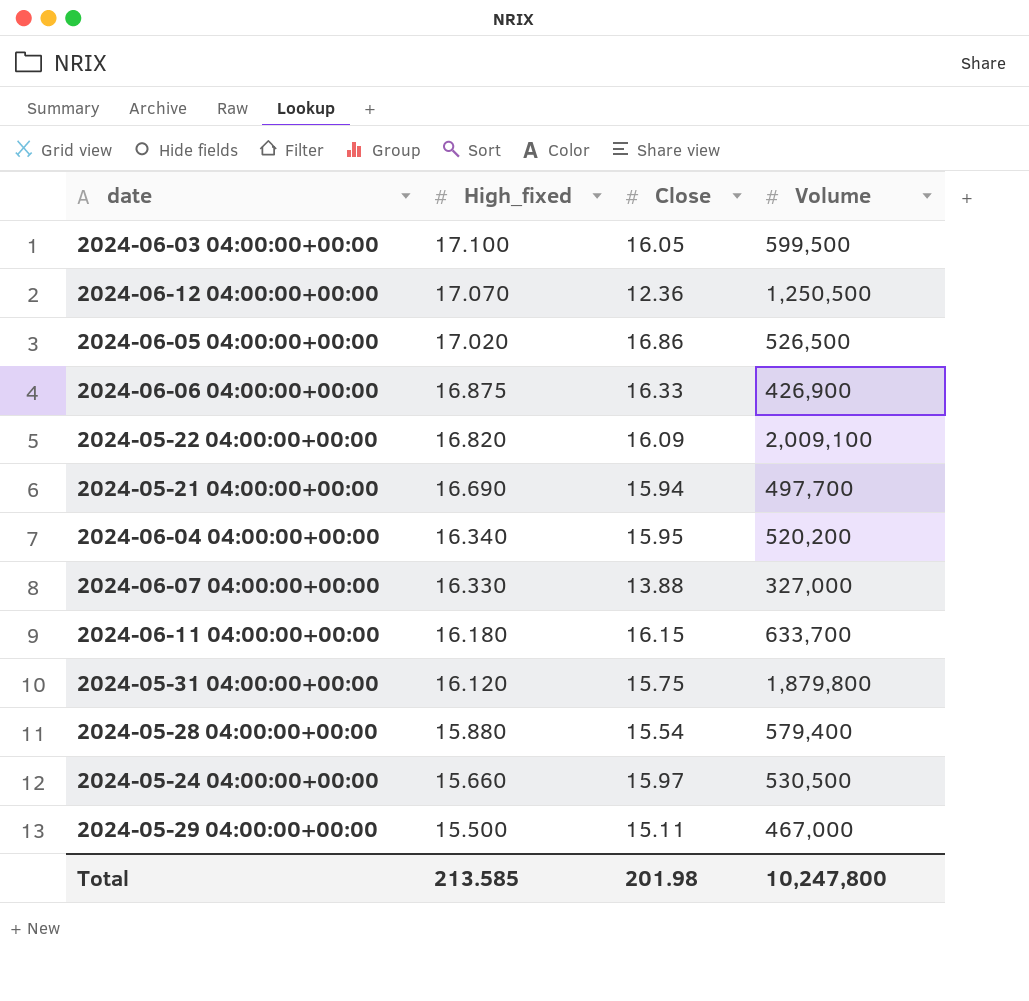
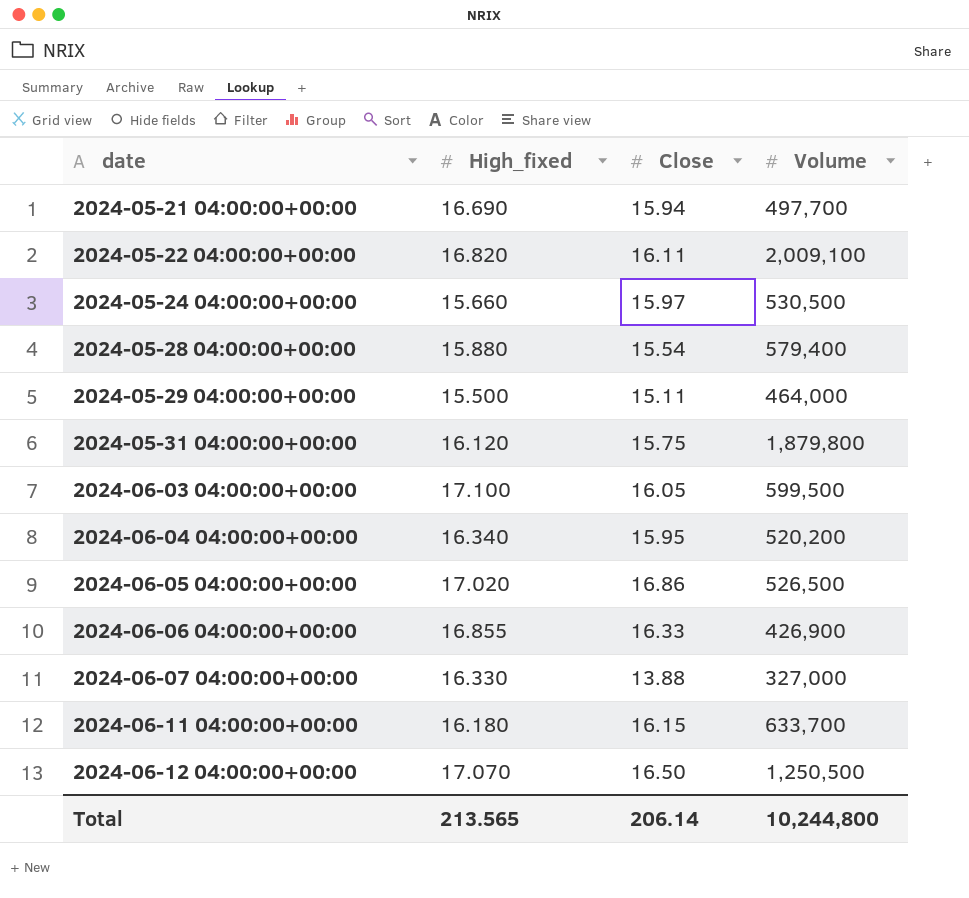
row order: High_fixed descending -> date ascending
2024-05-22 04:00:00+00:00 | Close: 16.09 -> 16.11
2024-05-29 04:00:00+00:00 | Volume: 467,000 -> 464,000
2024-06-06 04:00:00+00:00 | High_fixed: 16.875 -> 16.855
2024-06-12 04:00:00+00:00 | Close: 12.36 -> 16.50
Total | High_fixed: 213.585 -> 213.565
Total | Close: 201.98 -> 206.14
Total | Volume: 10,247,800 -> 10,244,800

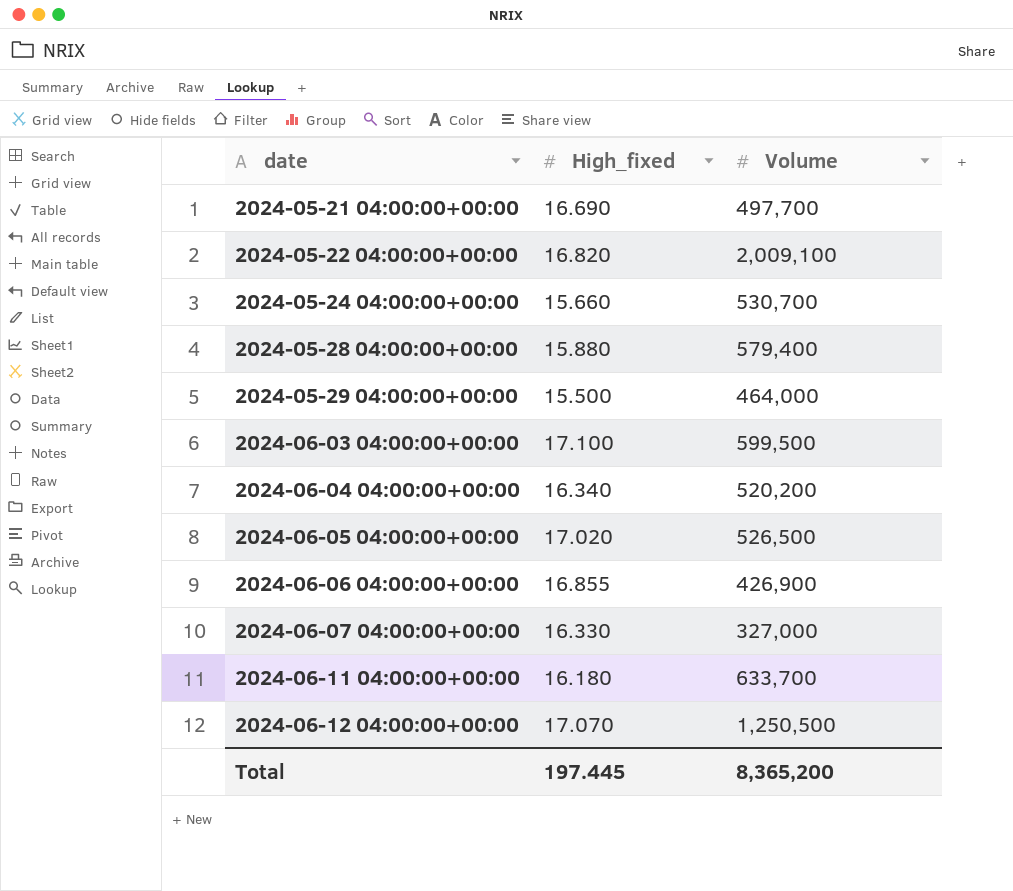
column Close | position: 3 -> none
row 2024-05-31 04:00:00+00:00: 16.120 | 15.75 | 1,879,800 -> none
2024-05-24 04:00:00+00:00 | Volume: 530,500 -> 530,700
Total | High_fixed: 213.565 -> 197.445
Total | Volume: 10,244,800 -> 8,365,200

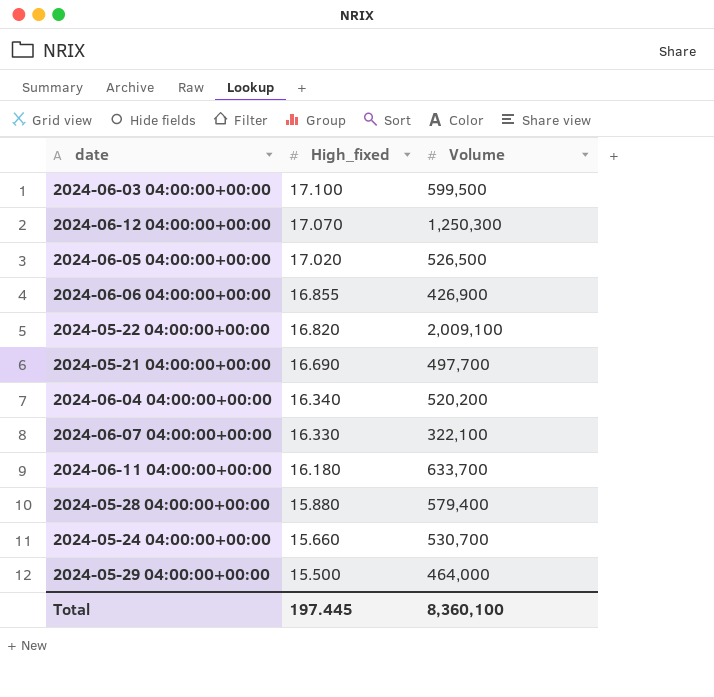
row order: date ascending -> High_fixed descending
2024-06-12 04:00:00+00:00 | Volume: 1,250,500 -> 1,250,300
2024-06-07 04:00:00+00:00 | Volume: 327,000 -> 322,100
Total | Volume: 8,365,200 -> 8,360,100

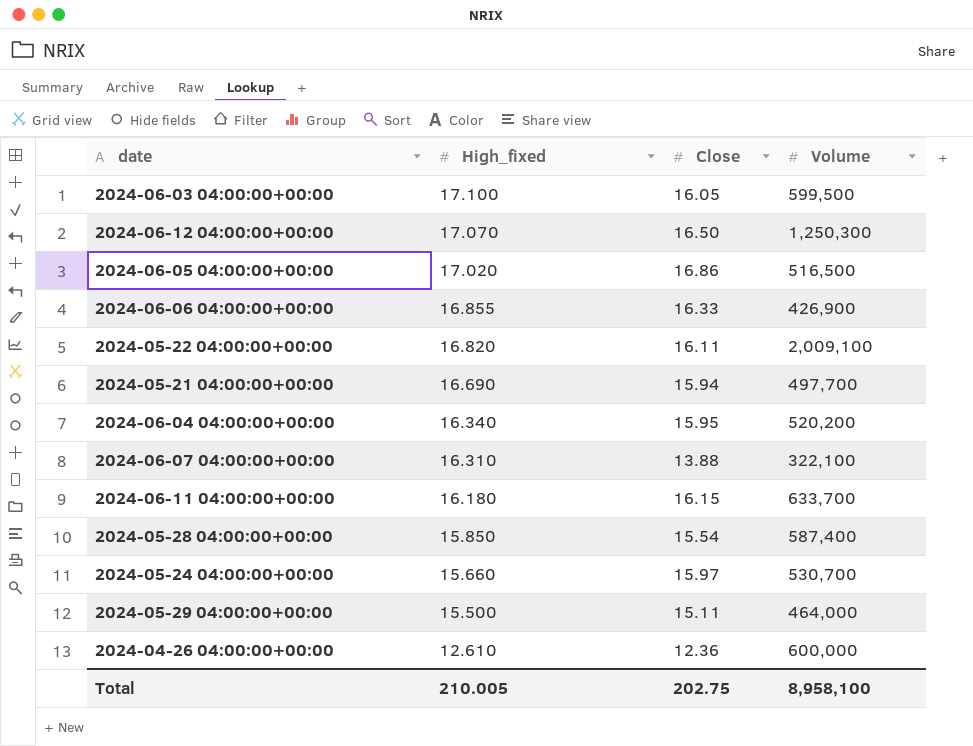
column Close | position: none -> 3
2024-06-05 04:00:00+00:00 | Volume: 526,500 -> 516,500
2024-06-07 04:00:00+00:00 | High_fixed: 16.330 -> 16.310
2024-05-28 04:00:00+00:00 | High_fixed: 15.880 -> 15.850
2024-05-28 04:00:00+00:00 | Volume: 579,400 -> 587,400
row 2024-04-26 04:00:00+00:00: none -> 12.610 | 12.36 | 600,000
Total | High_fixed: 197.445 -> 210.005
Total | Volume: 8,360,100 -> 8,958,100

